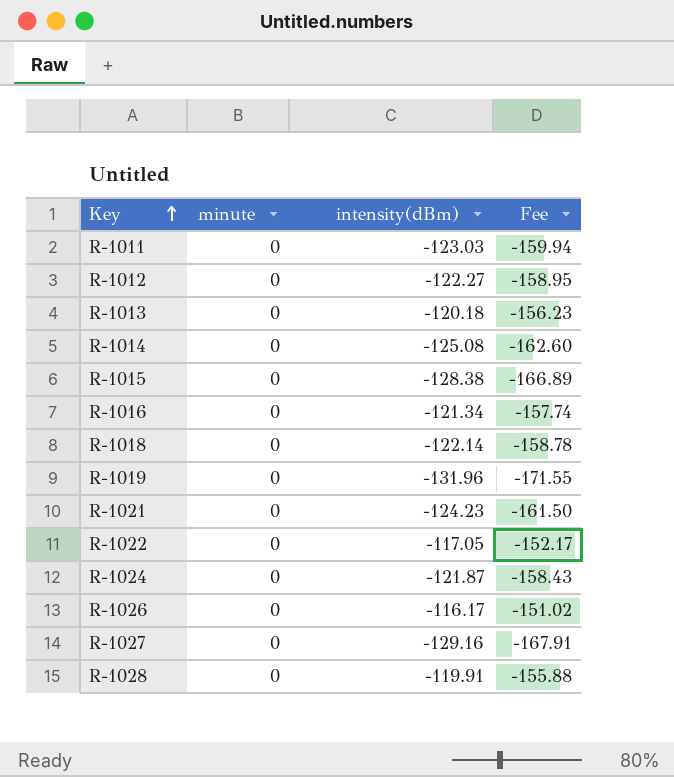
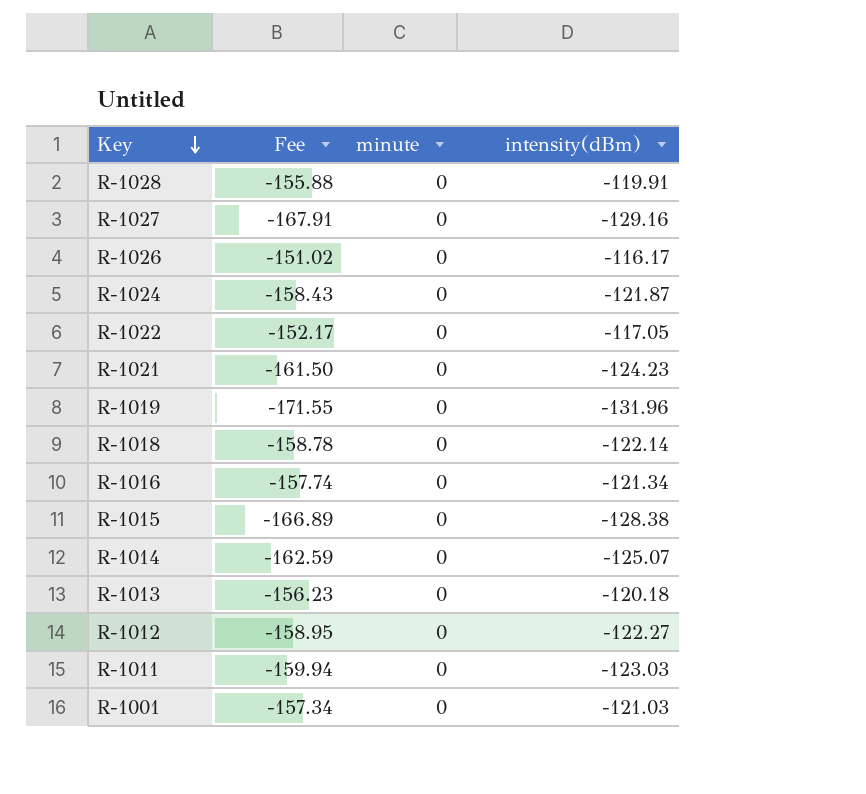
row order: Key ascending -> Key descending
column Fee | position: 4 -> 2
R-1014 | Fee: -162.60 -> -162.59
R-1014 | intensity(dBm): -125.08 -> -125.07
row R-1001: none -> -157.34 | 0 | -121.03

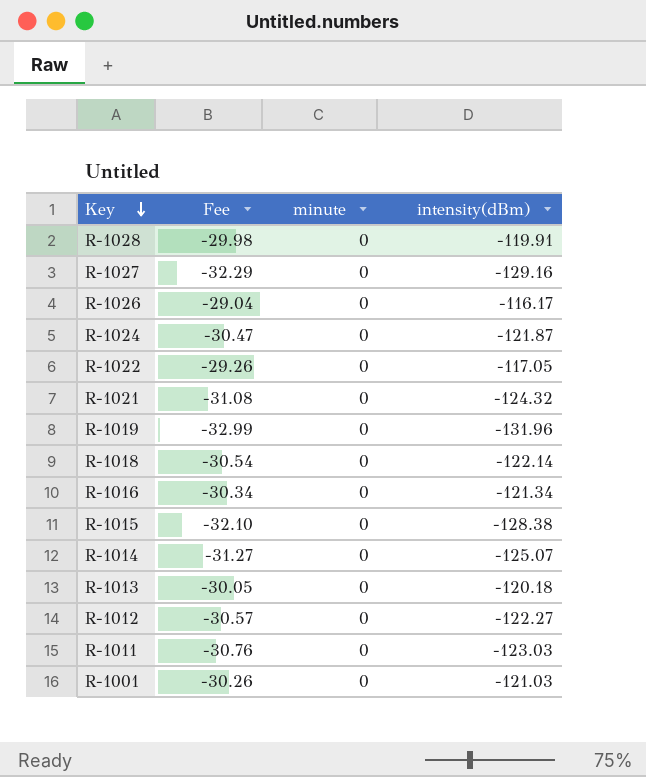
column Fee | formula: [intensity(dBm)] * 1.3 -> [intensity(dBm)] * 0.25
R-1021 | intensity(dBm): -124.23 -> -124.32

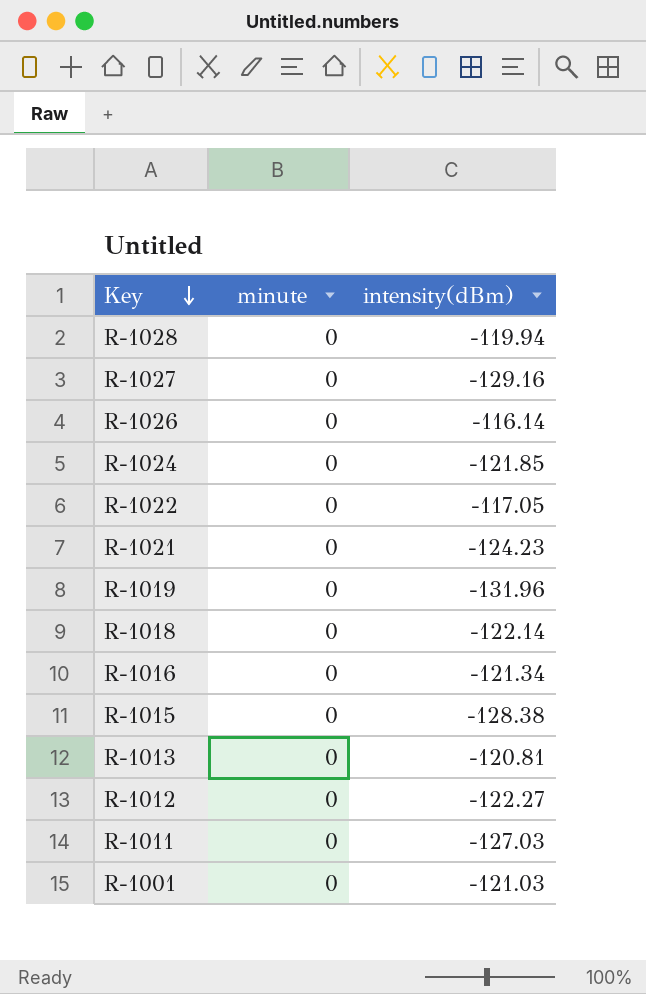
column Fee | formula: [intensity(dBm)] * 0.25 -> none
row R-1014: -31.27 | 0 | -125.07 -> none
R-1028 | intensity(dBm): -119.91 -> -119.94
R-1026 | intensity(dBm): -116.17 -> -116.14
R-1024 | intensity(dBm): -121.87 -> -121.85
R-1021 | intensity(dBm): -124.32 -> -124.23
R-1013 | intensity(dBm): -120.18 -> -120.81
R-1011 | intensity(dBm): -123.03 -> -127.03

